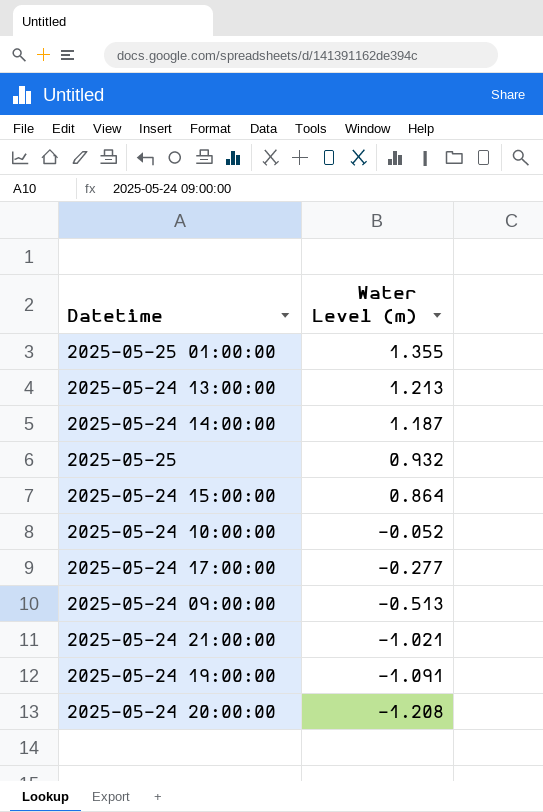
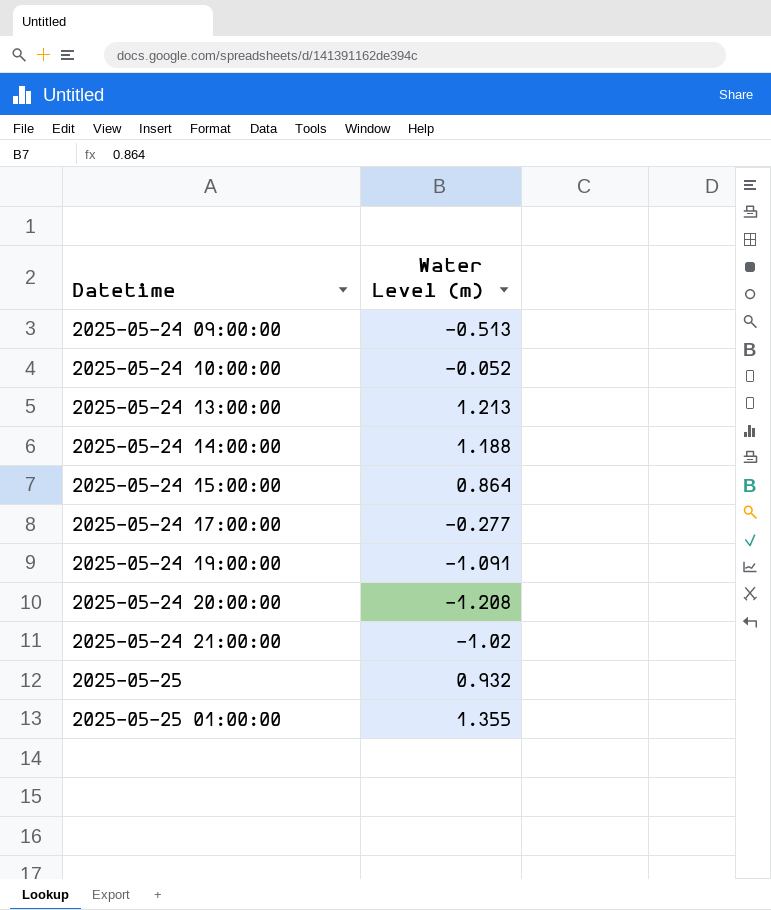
row order: Water Level (m) descending -> Datetime ascending
2025-05-24 14:00:00 | Water Level (m): 1.187 -> 1.188
2025-05-24 21:00:00 | Water Level (m): -1.021 -> -1.02

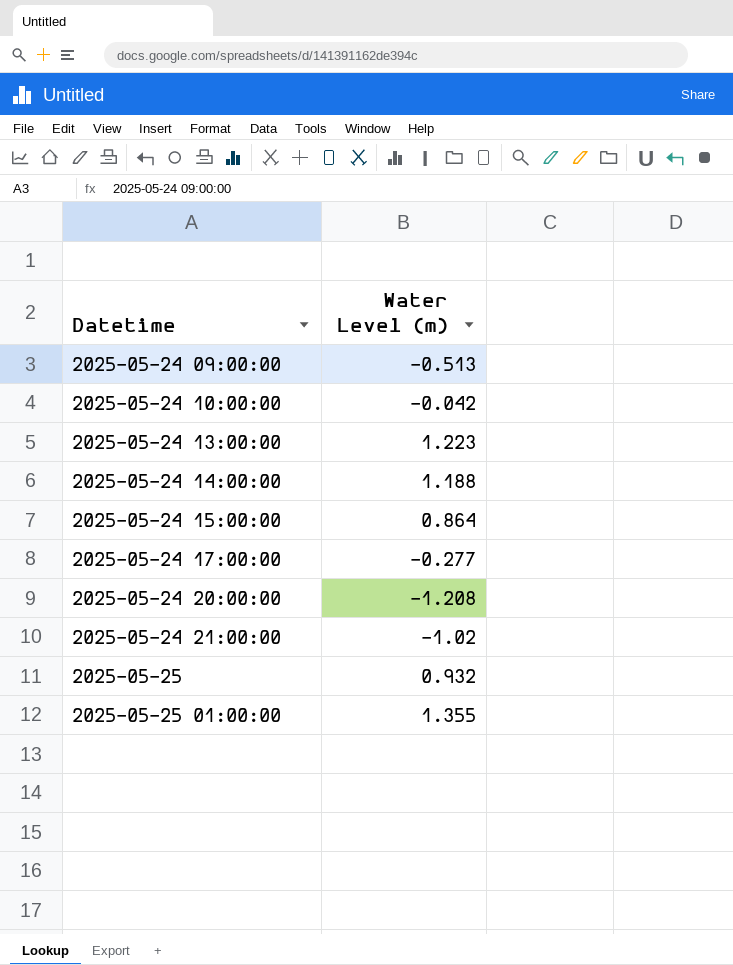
row 2025-05-24 19:00:00: -1.091 -> none
2025-05-24 10:00:00 | Water Level (m): -0.052 -> -0.042
2025-05-24 13:00:00 | Water Level (m): 1.213 -> 1.223

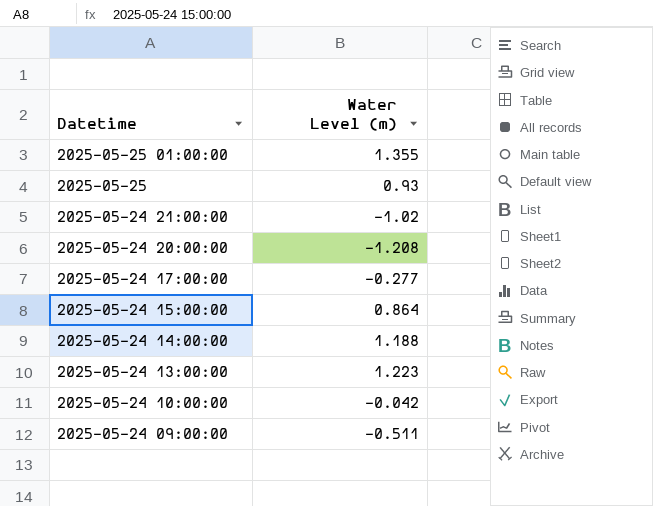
row order: Datetime ascending -> Datetime descending
2025-05-25 | Water Level (m): 0.932 -> 0.93
2025-05-24 09:00:00 | Water Level (m): -0.513 -> -0.511

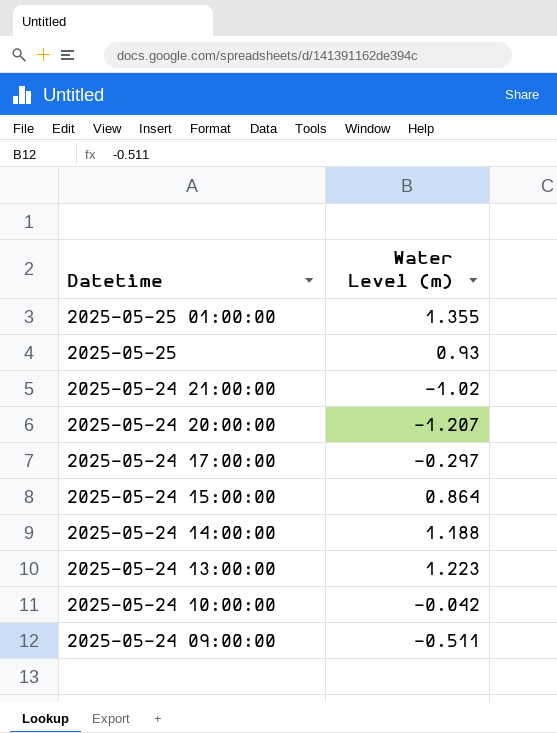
2025-05-24 20:00:00 | Water Level (m): -1.208 -> -1.207
2025-05-24 17:00:00 | Water Level (m): -0.277 -> -0.297

